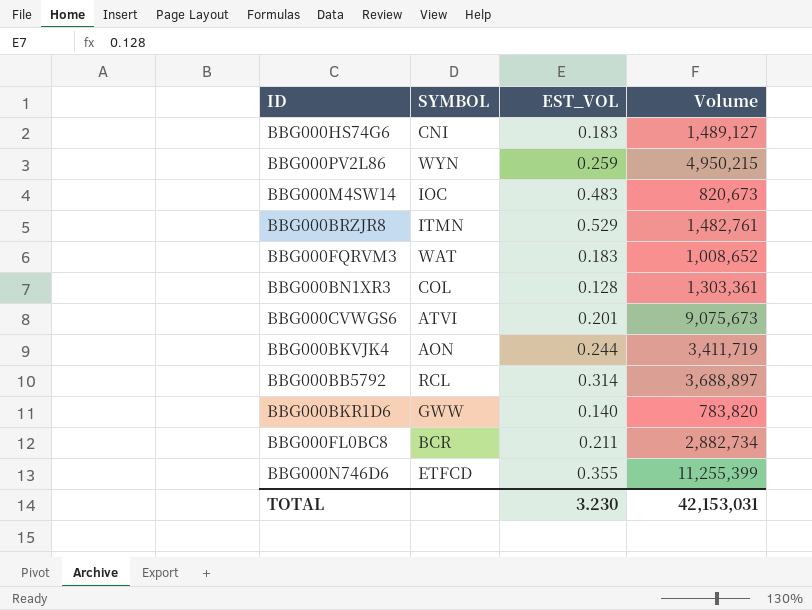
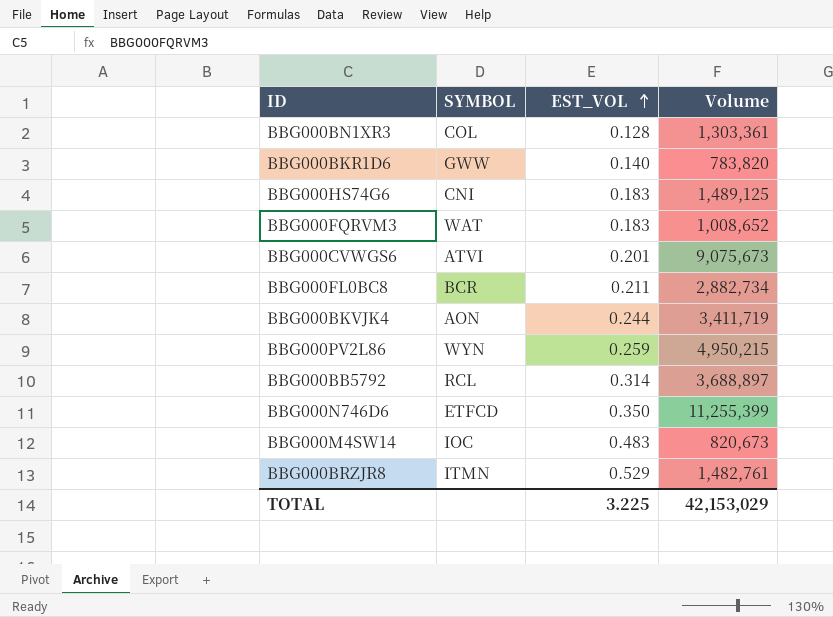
row order: none -> EST_VOL ascending
BBG000HS74G6 | Volume: 1,489,127 -> 1,489,125
BBG000N746D6 | EST_VOL: 0.355 -> 0.350
TOTAL | EST_VOL: 3.230 -> 3.225
TOTAL | Volume: 42,153,031 -> 42,153,029

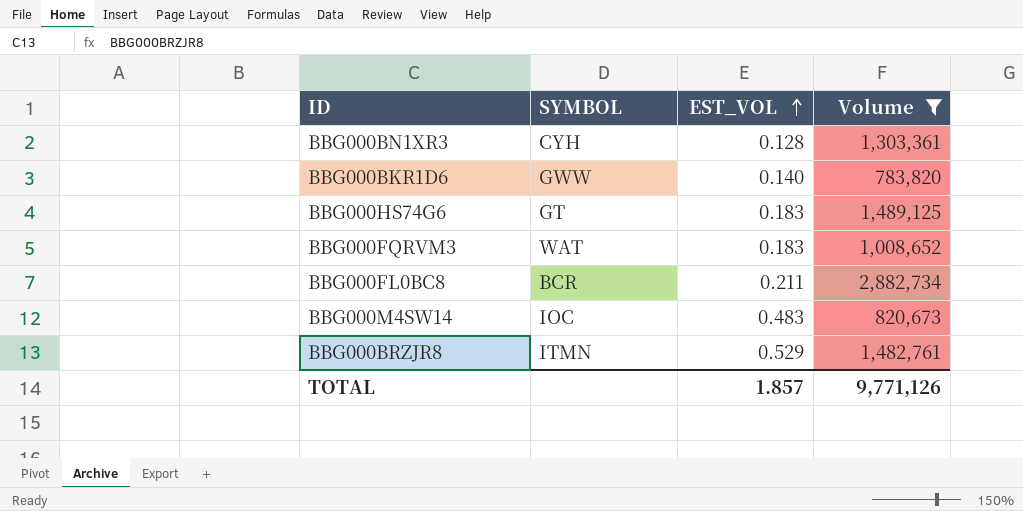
filter: none -> Volume <= 2,882,734
BBG000BN1XR3 | SYMBOL: COL -> CYH
BBG000HS74G6 | SYMBOL: CNI -> GT
TOTAL | EST_VOL: 3.225 -> 1.857
TOTAL | Volume: 42,153,029 -> 9,771,126

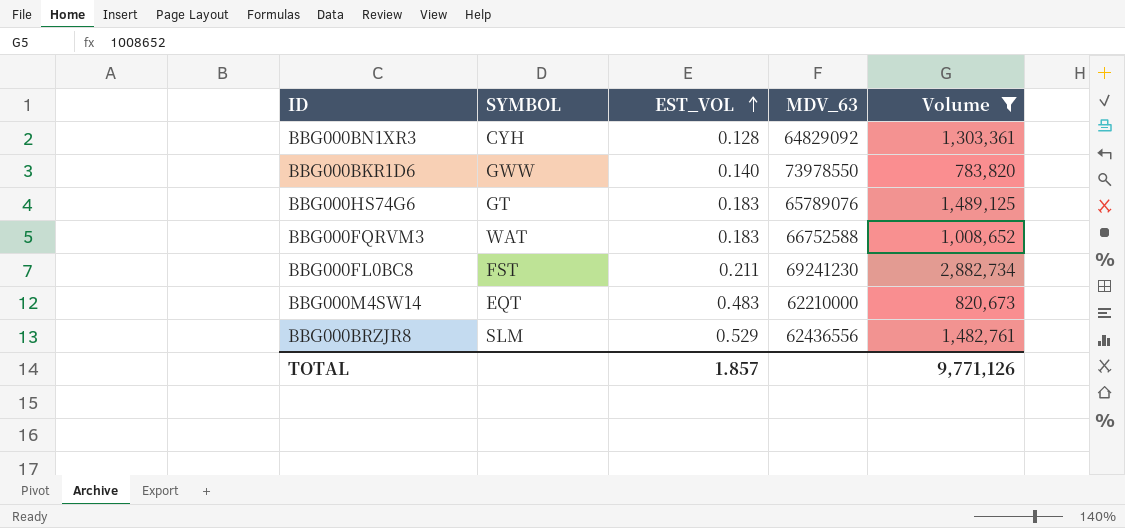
column MDV_63 | position: none -> 4
BBG000FL0BC8 | SYMBOL: BCR -> FST
BBG000M4SW14 | SYMBOL: IOC -> EQT
BBG000BRZJR8 | SYMBOL: ITMN -> SLM

